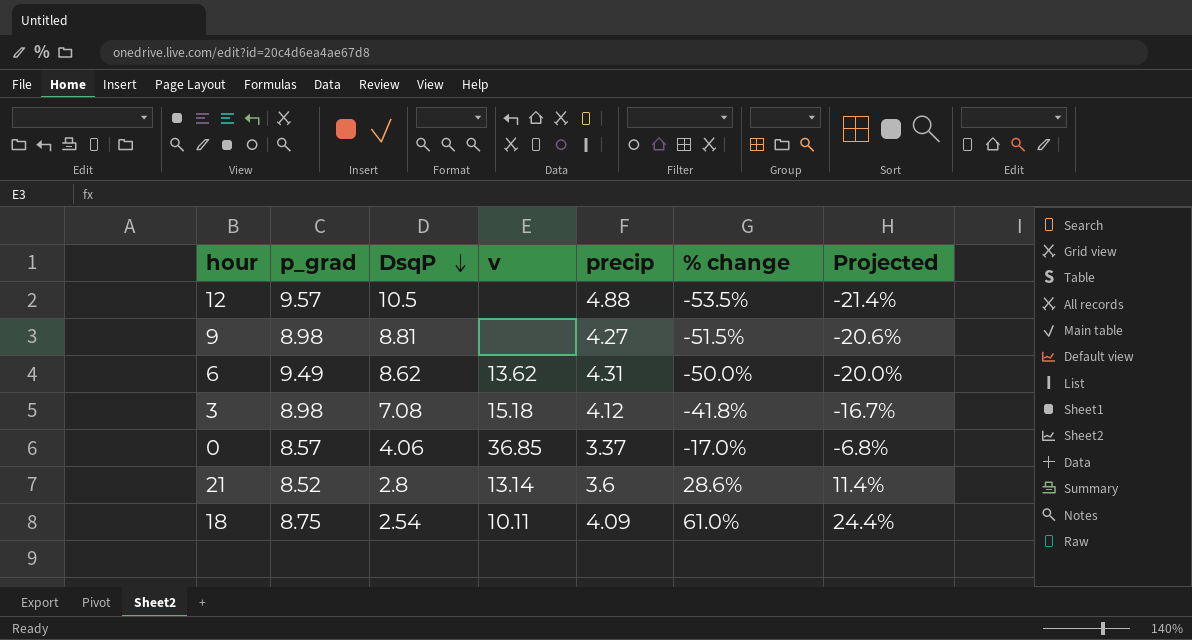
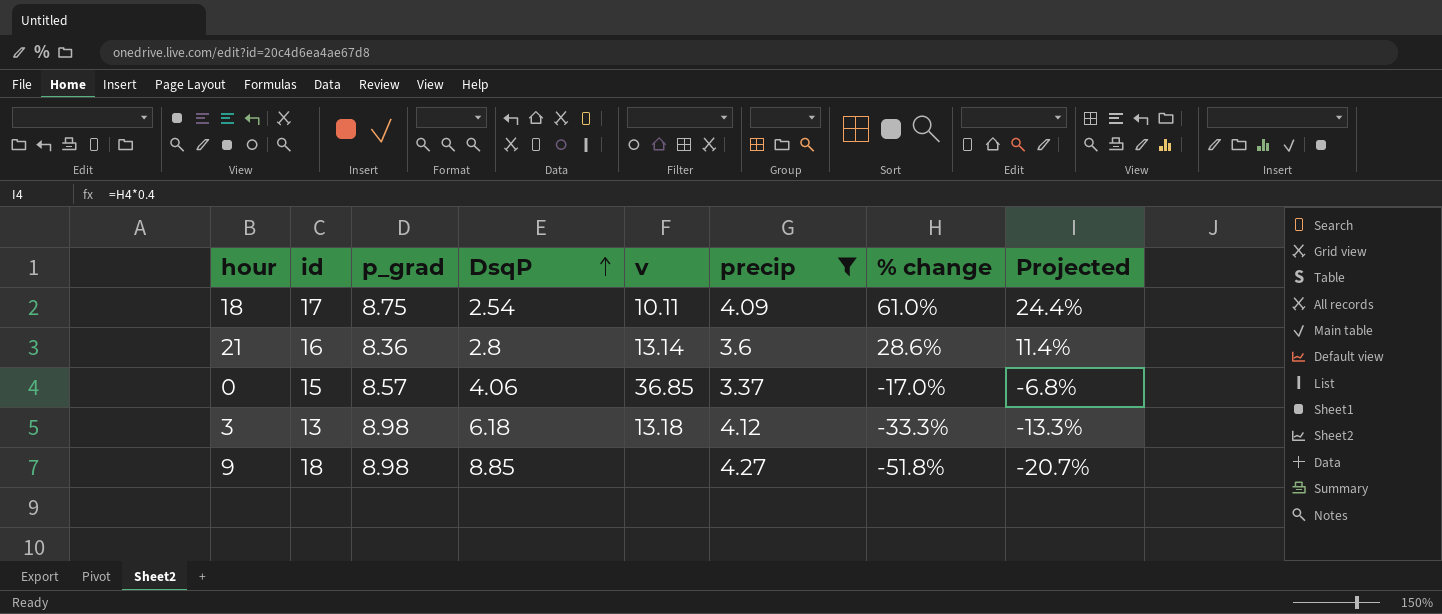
filter: none -> precip <= 4.27
row order: DsqP descending -> DsqP ascending
column id | position: none -> 2
21 | p_grad: 8.52 -> 8.36
3 | DsqP: 7.08 -> 6.18
3 | v: 15.18 -> 13.18
3 | % change: -41.8% -> -33.3%
3 | Projected: -16.7% -> -13.3%
9 | DsqP: 8.81 -> 8.85
9 | % change: -51.5% -> -51.8%
9 | Projected: -20.6% -> -20.7%

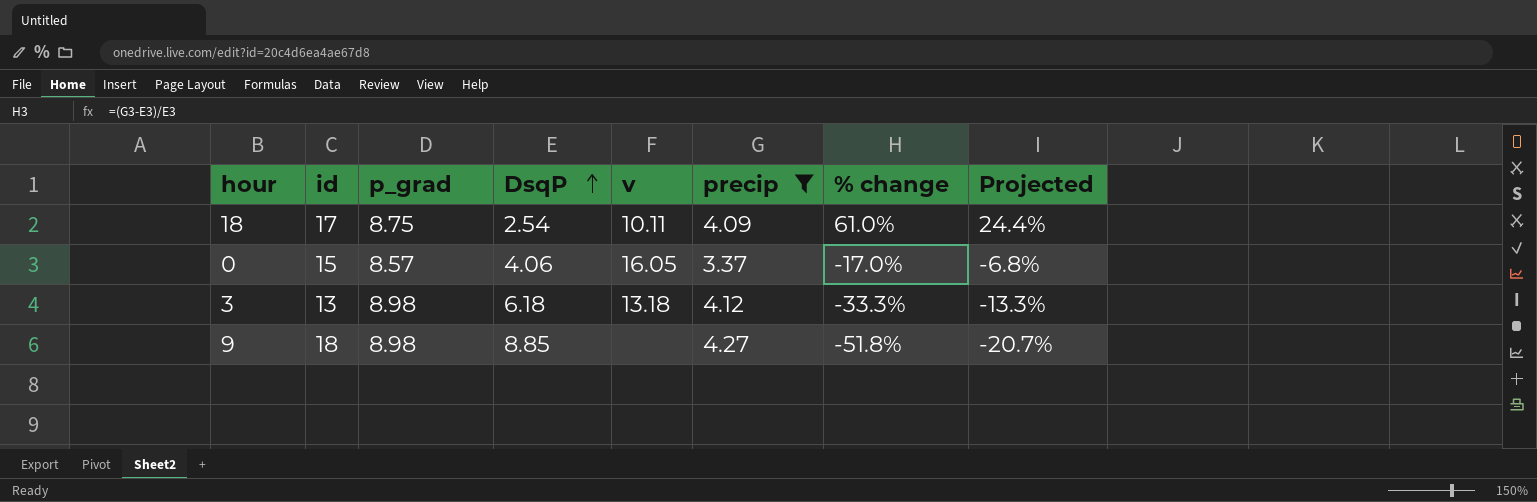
row 21: 16 | 8.36 | 2.8 | 13.14 | 3.6 | 28.6% | 11.4% -> none
0 | v: 36.85 -> 16.05

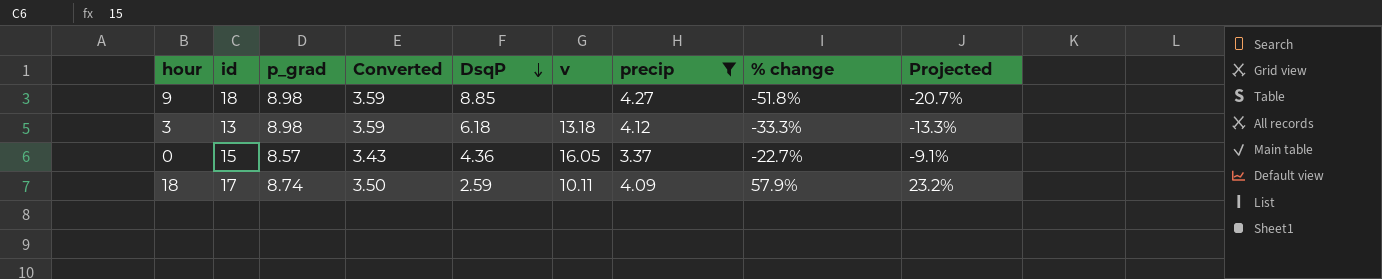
row order: DsqP ascending -> DsqP descending
column Converted | formula: none -> [p_grad] * 0.4
0 | DsqP: 4.06 -> 4.36
0 | % change: -17.0% -> -22.7%
0 | Projected: -6.8% -> -9.1%
18 | p_grad: 8.75 -> 8.74
18 | DsqP: 2.54 -> 2.59
18 | % change: 61.0% -> 57.9%
18 | Projected: 24.4% -> 23.2%

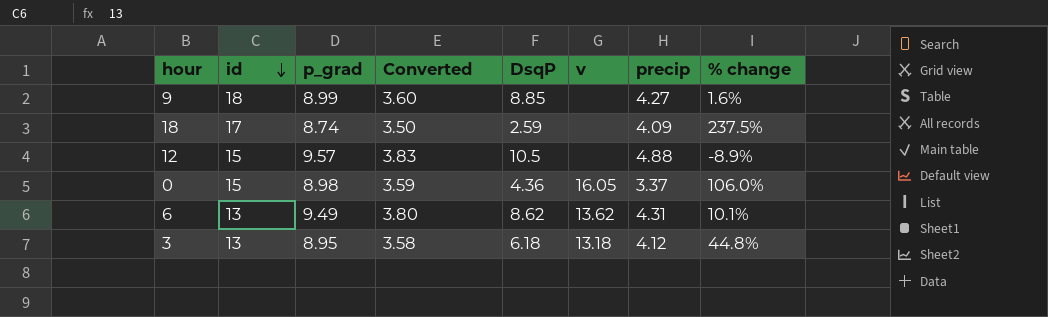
filter: precip <= 4.27 -> none
row order: DsqP descending -> id descending
column Projected | formula: [% change] * 0.4 -> none
column % change | formula: ([precip] - [DsqP]) / [DsqP] -> ([p_grad] - [DsqP]) / [DsqP]
9 | p_grad: 8.98 -> 8.99
9 | Converted: 3.59 -> 3.60
18 | v: 10.11 -> none
0 | p_grad: 8.57 -> 8.98
0 | Converted: 3.43 -> 3.59
3 | p_grad: 8.98 -> 8.95
3 | Converted: 3.59 -> 3.58

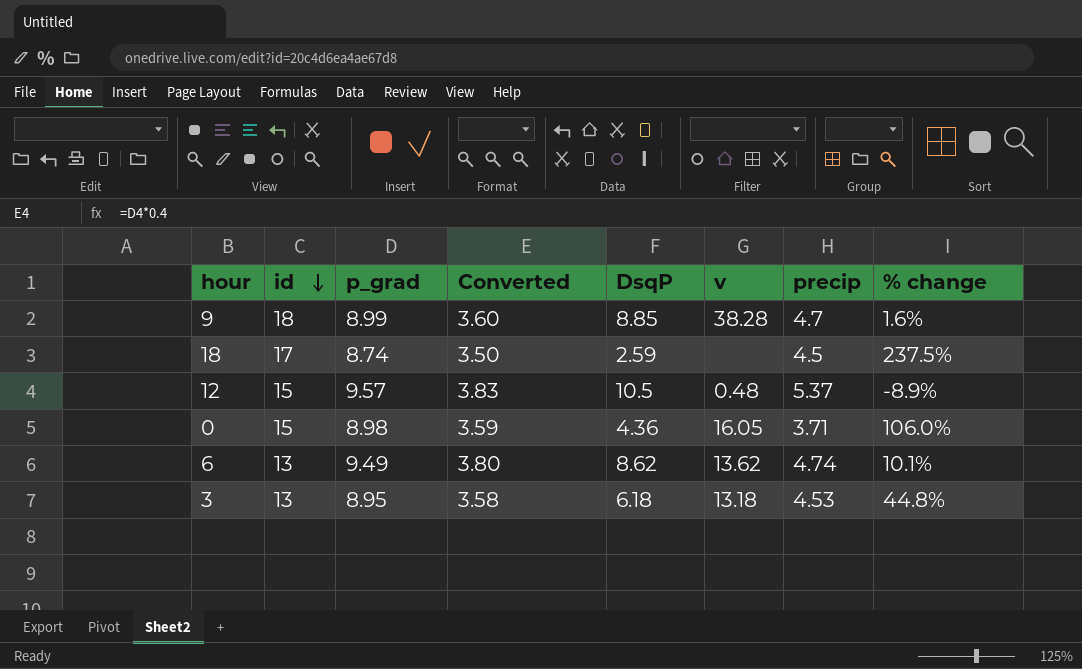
9 | v: none -> 38.28
9 | precip: 4.27 -> 4.7
18 | precip: 4.09 -> 4.5
12 | v: none -> 0.48
12 | precip: 4.88 -> 5.37
0 | precip: 3.37 -> 3.71
6 | precip: 4.31 -> 4.74
3 | precip: 4.12 -> 4.53

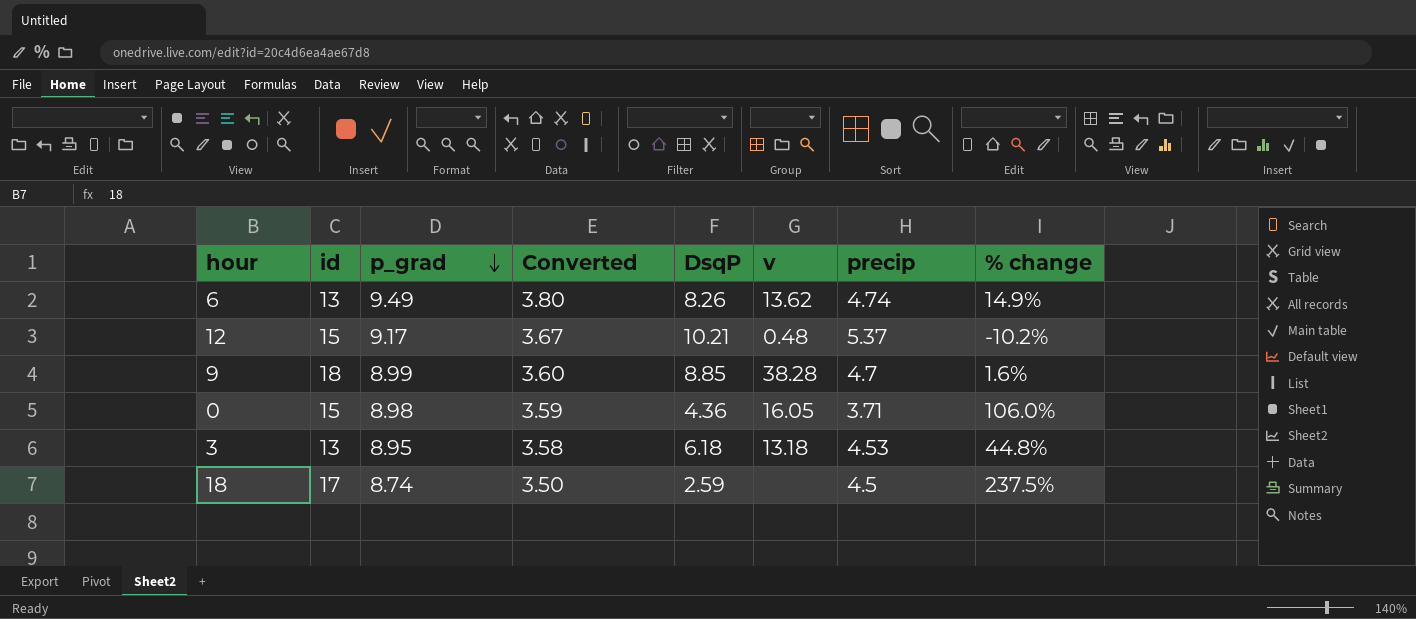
row order: id descending -> p_grad descending
6 | DsqP: 8.62 -> 8.26
6 | % change: 10.1% -> 14.9%
12 | p_grad: 9.57 -> 9.17
12 | Converted: 3.83 -> 3.67
12 | DsqP: 10.5 -> 10.21
12 | % change: -8.9% -> -10.2%

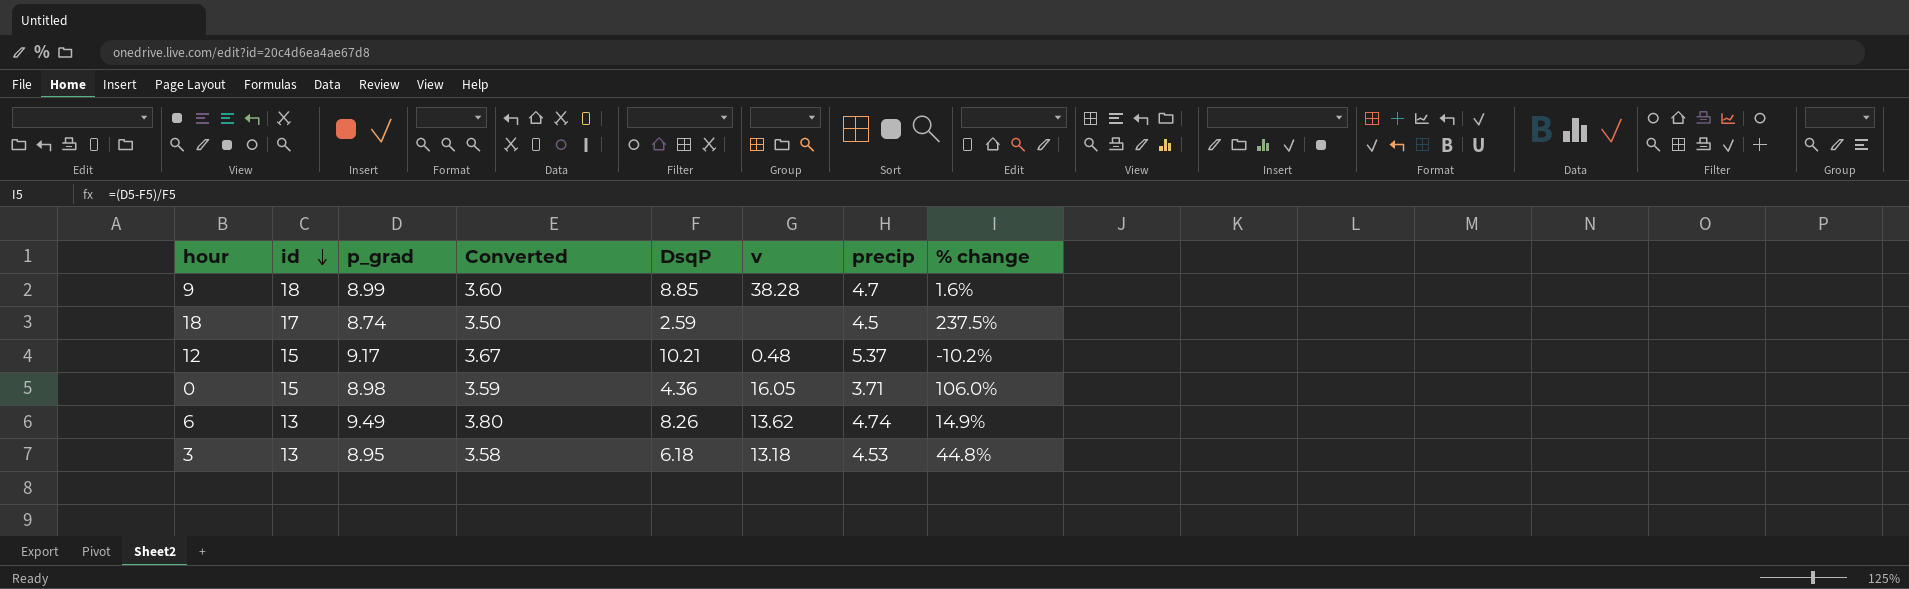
row order: p_grad descending -> id descending

